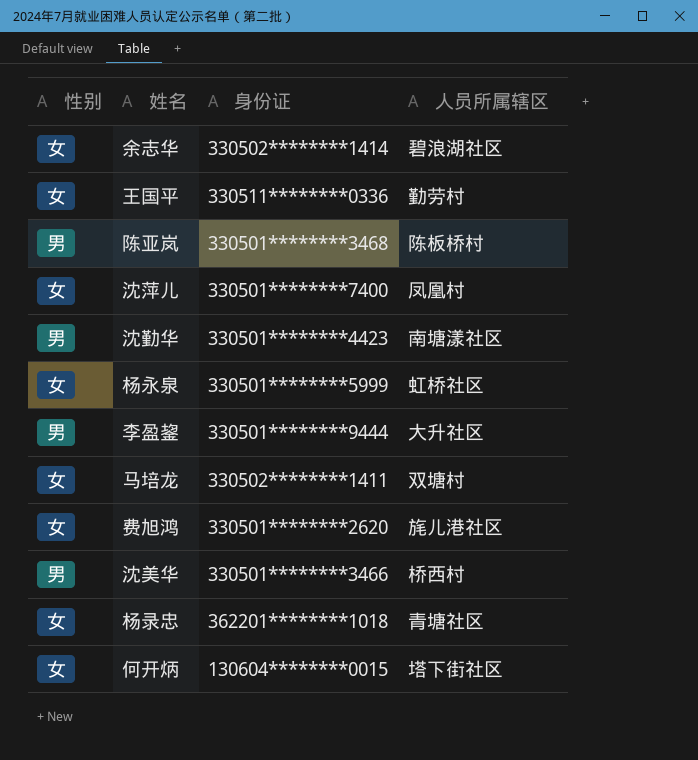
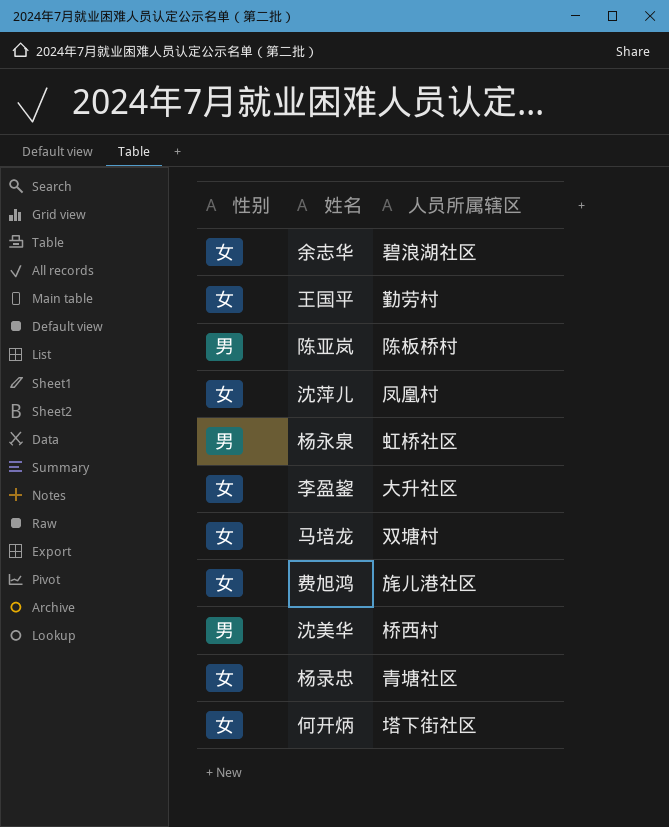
column 身份证 | position: 3 -> none
row 沈勤华: 男 | 330501********4423 | 南塘漾社区 -> none
杨永泉 | 性别: 女 -> 男
李盈鋆 | 性别: 男 -> 女

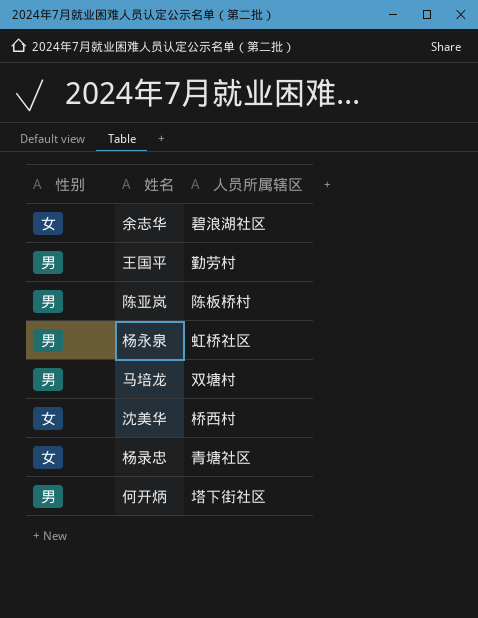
row 沈萍儿: 女 | 凤凰村 -> none
row 李盈鋆: 女 | 大升社区 -> none
row 费旭鸿: 女 | 旄儿港社区 -> none
王国平 | 性别: 女 -> 男
马培龙 | 性别: 女 -> 男
沈美华 | 性别: 男 -> 女
何开炳 | 性别: 女 -> 男

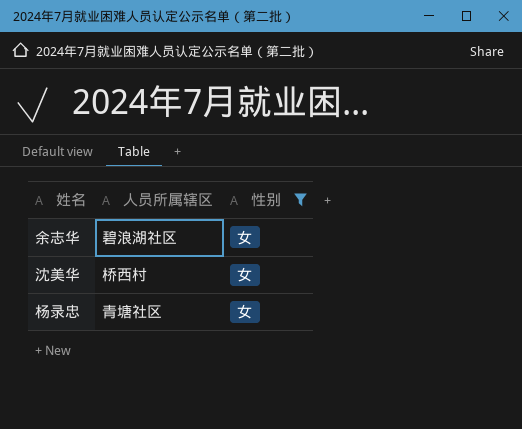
filter: none -> 性别 = 女
column 性别 | position: 1 -> 3

